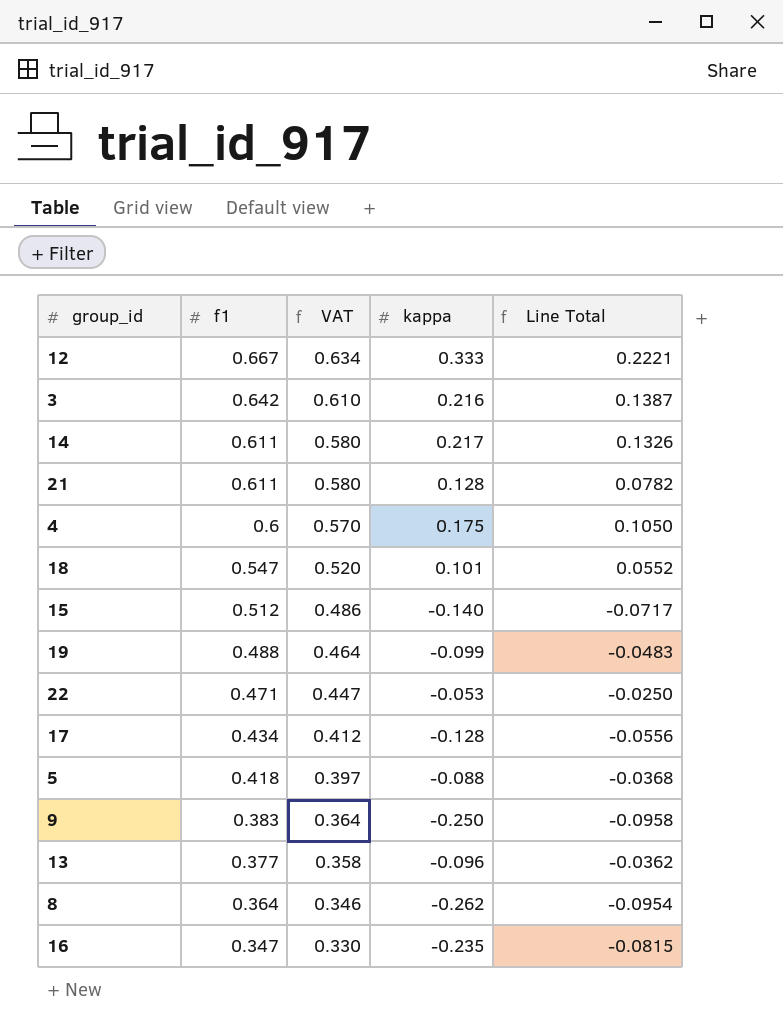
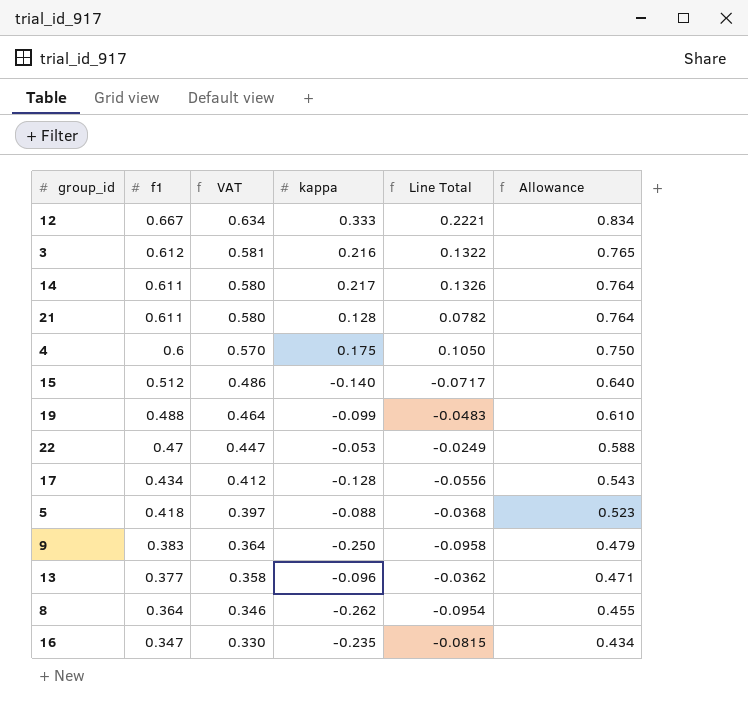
column Allowance | formula: none -> [f1] * 1.25
row 18: 0.547 | 0.520 | 0.101 | 0.0552 -> none
3 | f1: 0.642 -> 0.612
3 | VAT: 0.610 -> 0.581
3 | Line Total: 0.1387 -> 0.1322
22 | f1: 0.471 -> 0.47
22 | Line Total: -0.0250 -> -0.0249

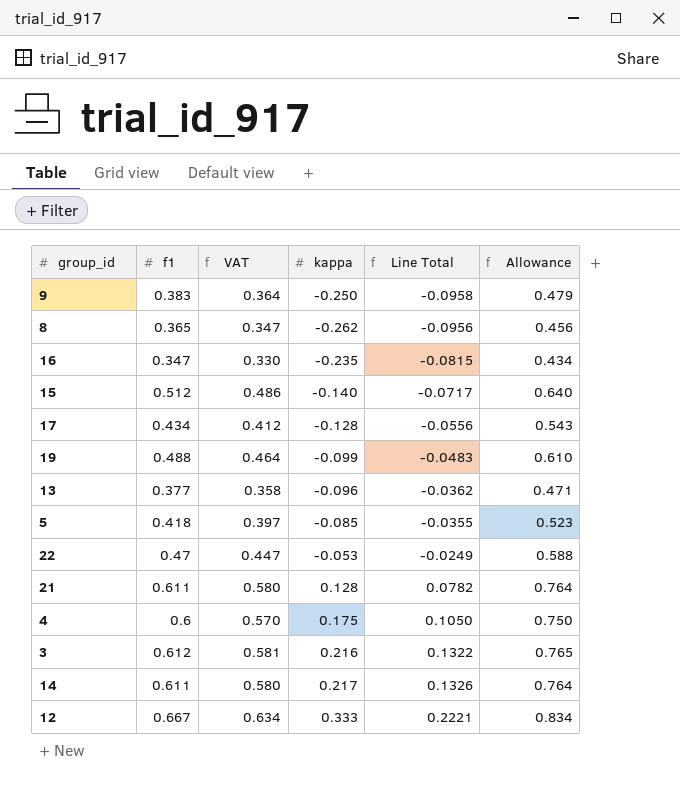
row order: f1 descending -> Line Total ascending
8 | f1: 0.364 -> 0.365
8 | VAT: 0.346 -> 0.347
8 | Line Total: -0.0954 -> -0.0956
8 | Allowance: 0.455 -> 0.456
5 | kappa: -0.088 -> -0.085
5 | Line Total: -0.0368 -> -0.0355

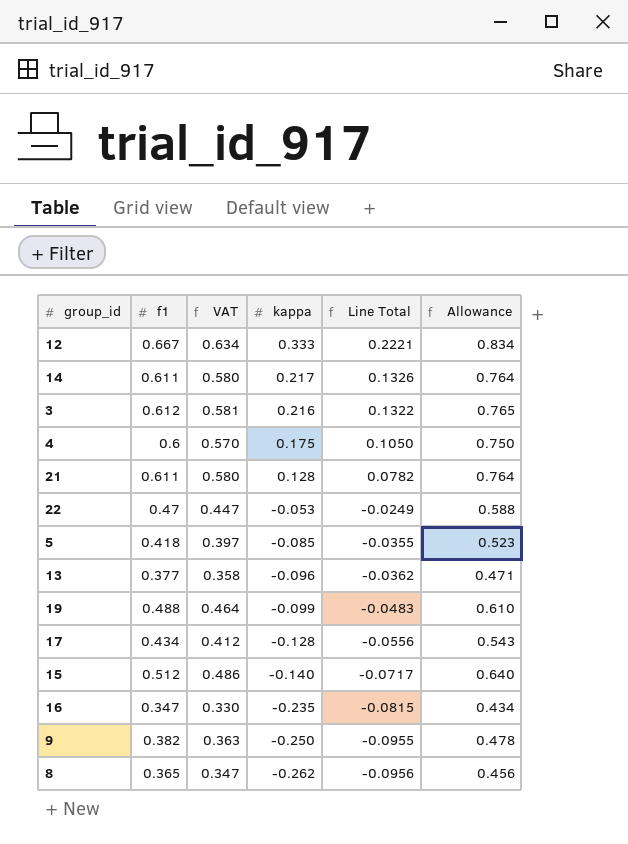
row order: Line Total ascending -> kappa descending
9 | f1: 0.383 -> 0.382
9 | VAT: 0.364 -> 0.363
9 | Line Total: -0.0958 -> -0.0955
9 | Allowance: 0.479 -> 0.478

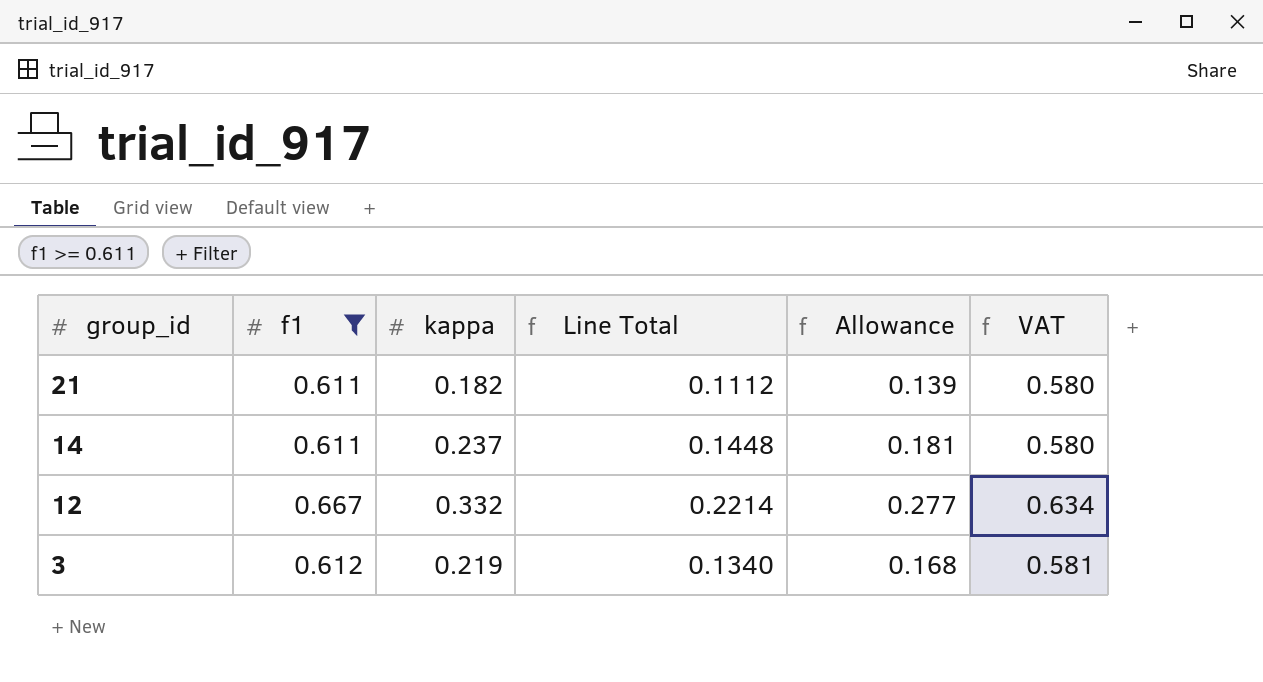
filter: none -> f1 >= 0.611
row order: kappa descending -> group_id descending
column Allowance | formula: [f1] * 1.25 -> [Line Total] * 1.25
column VAT | position: 3 -> 6
21 | kappa: 0.128 -> 0.182
21 | Line Total: 0.0782 -> 0.1112
14 | kappa: 0.217 -> 0.237
14 | Line Total: 0.1326 -> 0.1448
12 | kappa: 0.333 -> 0.332
12 | Line Total: 0.2221 -> 0.2214
3 | kappa: 0.216 -> 0.219
3 | Line Total: 0.1322 -> 0.1340

